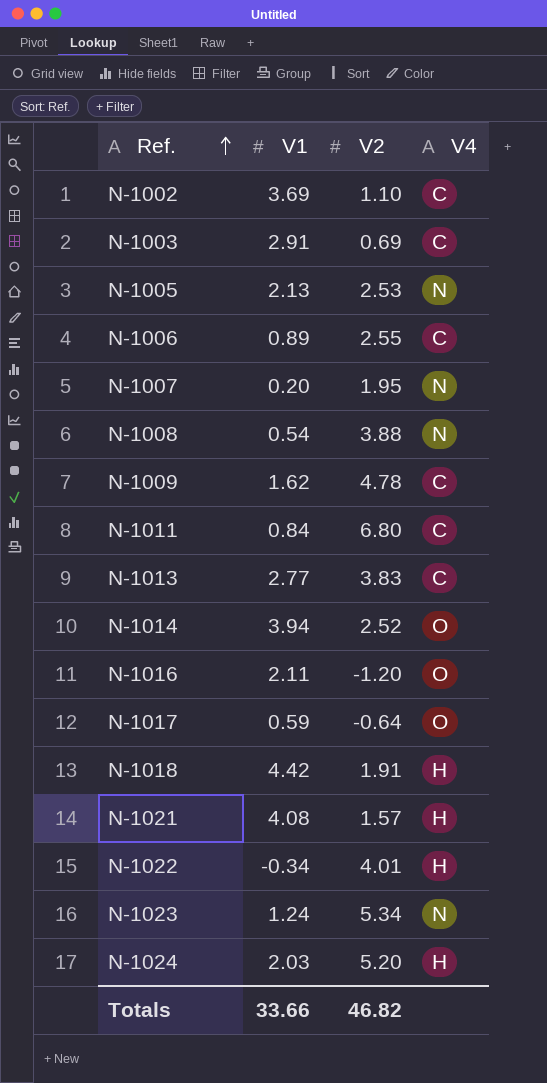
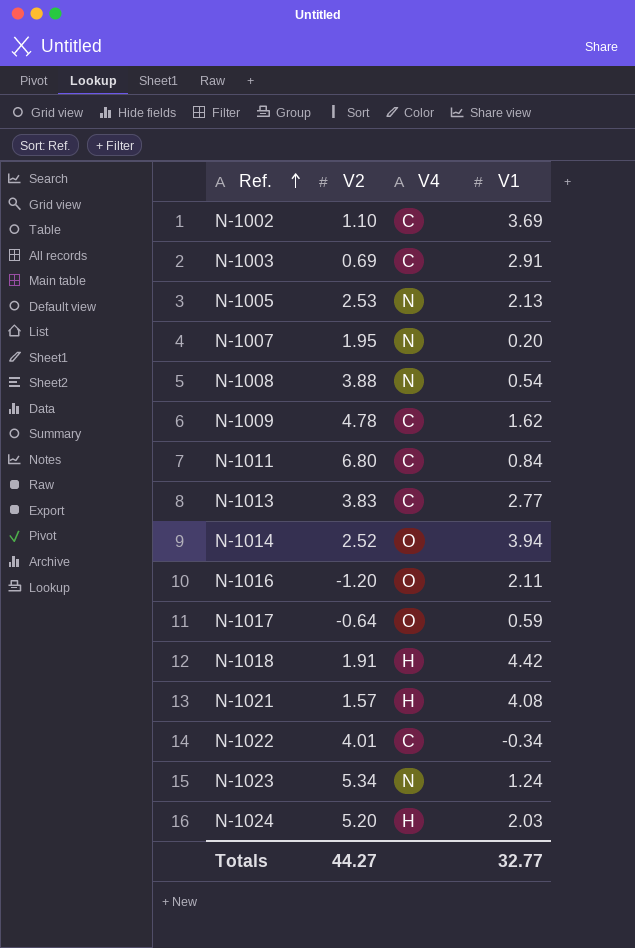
column V1 | position: 2 -> 4
row N-1006: 0.89 | 2.55 | C -> none
N-1022 | V4: H -> C
Totals | V2: 46.82 -> 44.27
Totals | V1: 33.66 -> 32.77

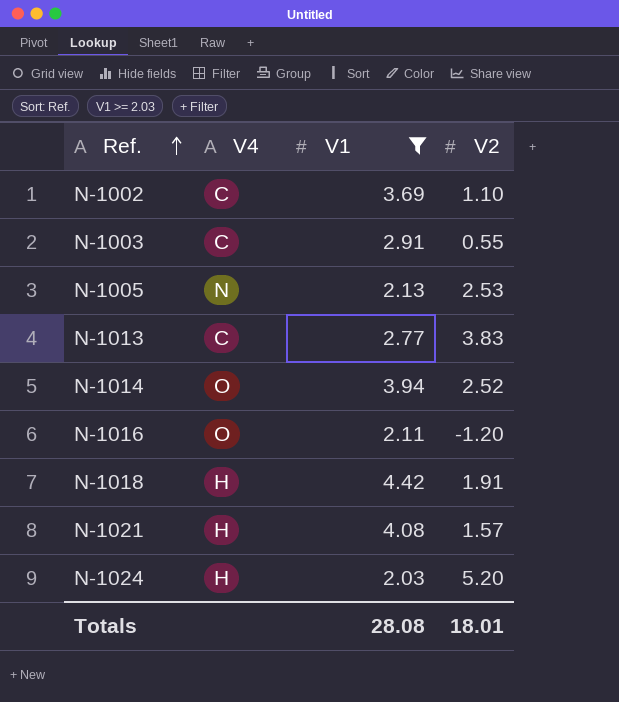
filter: none -> V1 >= 2.03
column V2 | position: 2 -> 4
N-1003 | V2: 0.69 -> 0.55
Totals | V1: 32.77 -> 28.08
Totals | V2: 44.27 -> 18.01

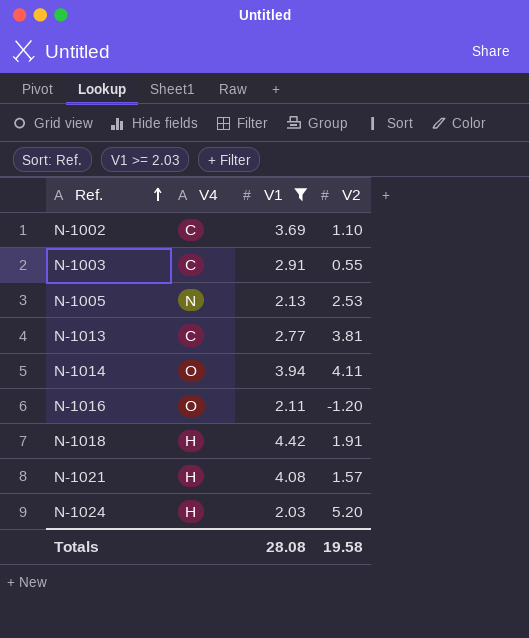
N-1013 | V2: 3.83 -> 3.81
N-1014 | V2: 2.52 -> 4.11
Totals | V2: 18.01 -> 19.58

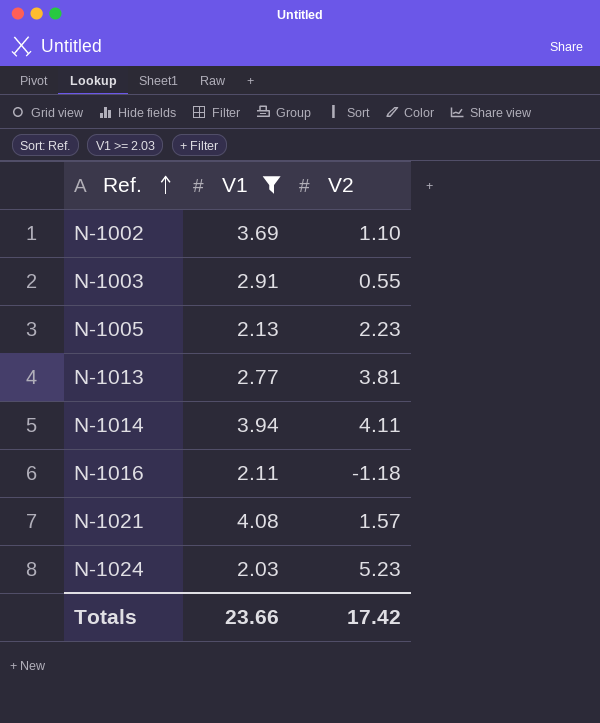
column V4 | position: 2 -> none
row N-1018: H | 4.42 | 1.91 -> none
N-1005 | V2: 2.53 -> 2.23
N-1016 | V2: -1.20 -> -1.18
N-1024 | V2: 5.20 -> 5.23
Totals | V1: 28.08 -> 23.66
Totals | V2: 19.58 -> 17.42

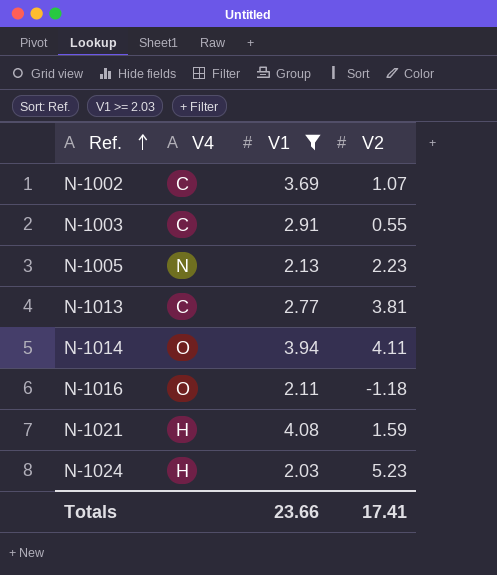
column V4 | position: none -> 2
N-1002 | V2: 1.10 -> 1.07
N-1021 | V2: 1.57 -> 1.59
Totals | V2: 17.42 -> 17.41

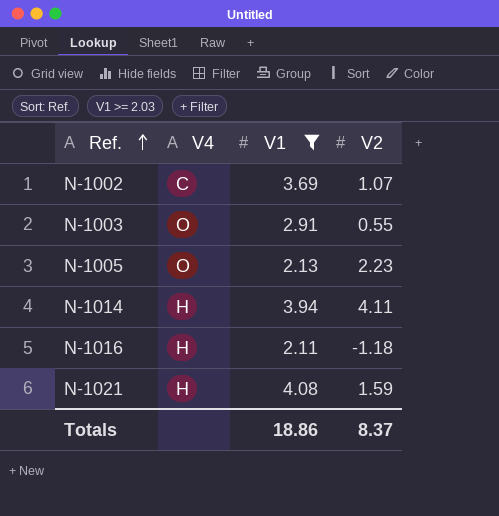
row N-1013: C | 2.77 | 3.81 -> none
row N-1024: H | 2.03 | 5.23 -> none
N-1003 | V4: C -> O
N-1005 | V4: N -> O
N-1014 | V4: O -> H
N-1016 | V4: O -> H
Totals | V1: 23.66 -> 18.86
Totals | V2: 17.41 -> 8.37

